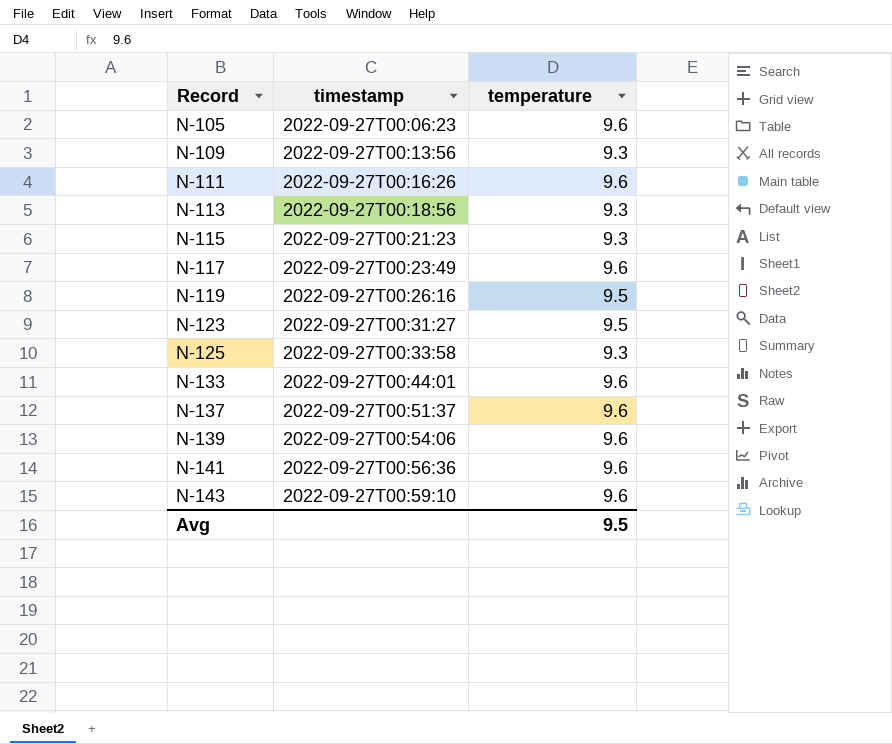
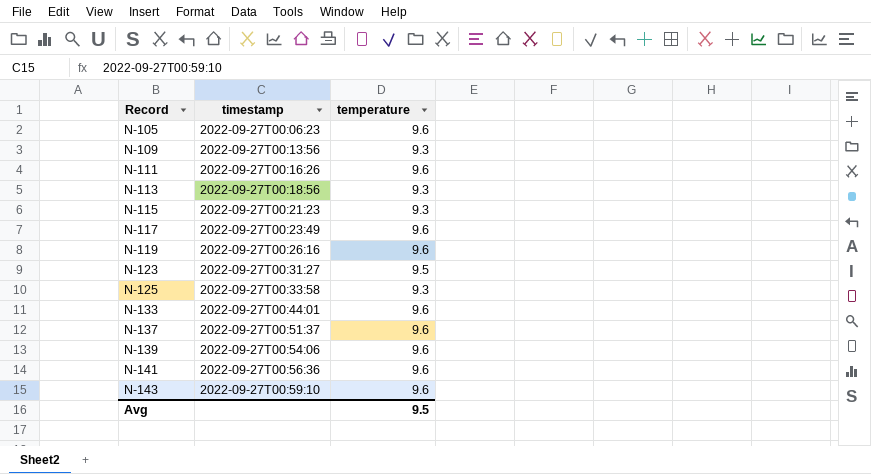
N-119 | temperature: 9.5 -> 9.6

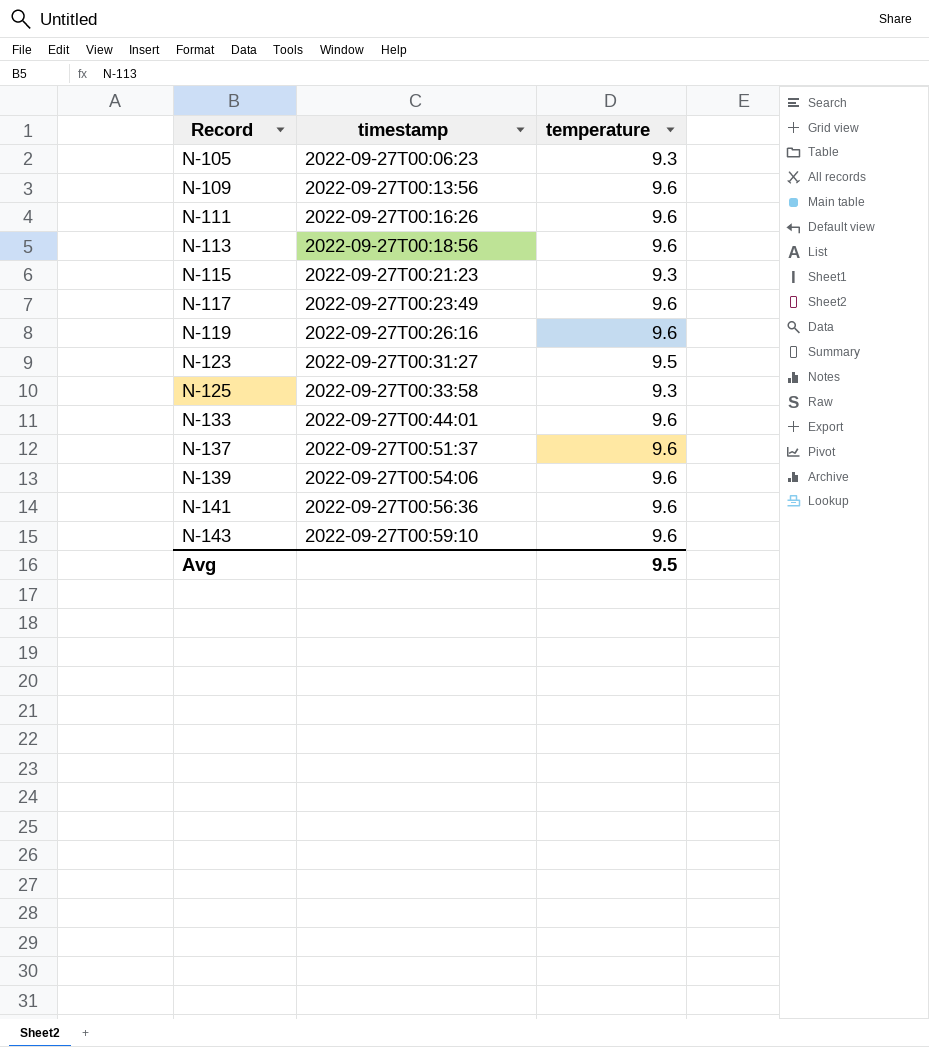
N-105 | temperature: 9.6 -> 9.3
N-109 | temperature: 9.3 -> 9.6
N-113 | temperature: 9.3 -> 9.6

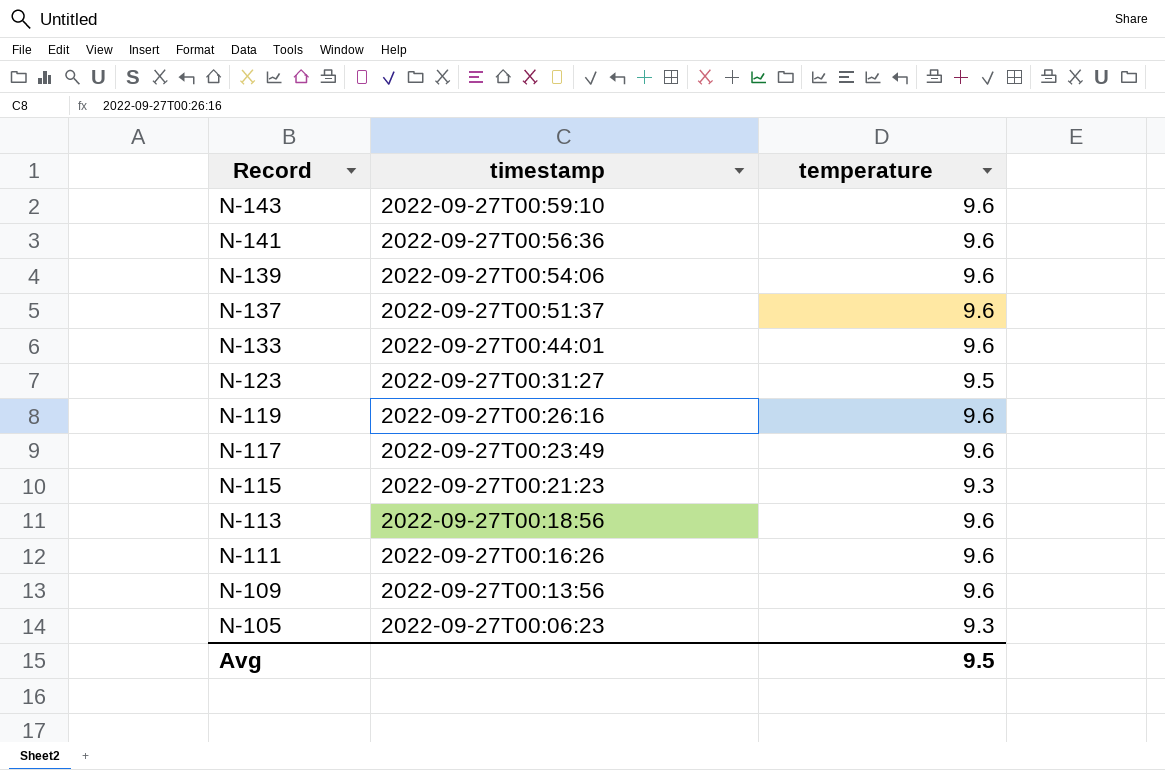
row order: Record ascending -> Record descending
row N-125: 2022-09-27T00:33:58 | 9.3 -> none

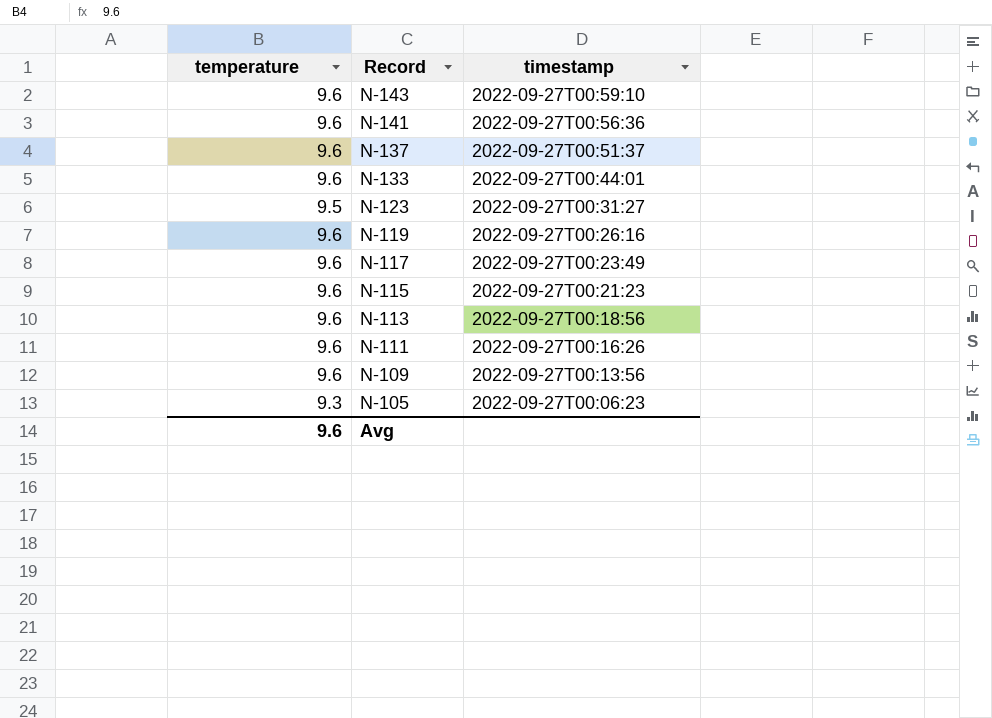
column temperature | position: 3 -> 1
row N-139: 2022-09-27T00:54:06 | 9.6 -> none
N-115 | temperature: 9.3 -> 9.6
Avg | temperature: 9.5 -> 9.6

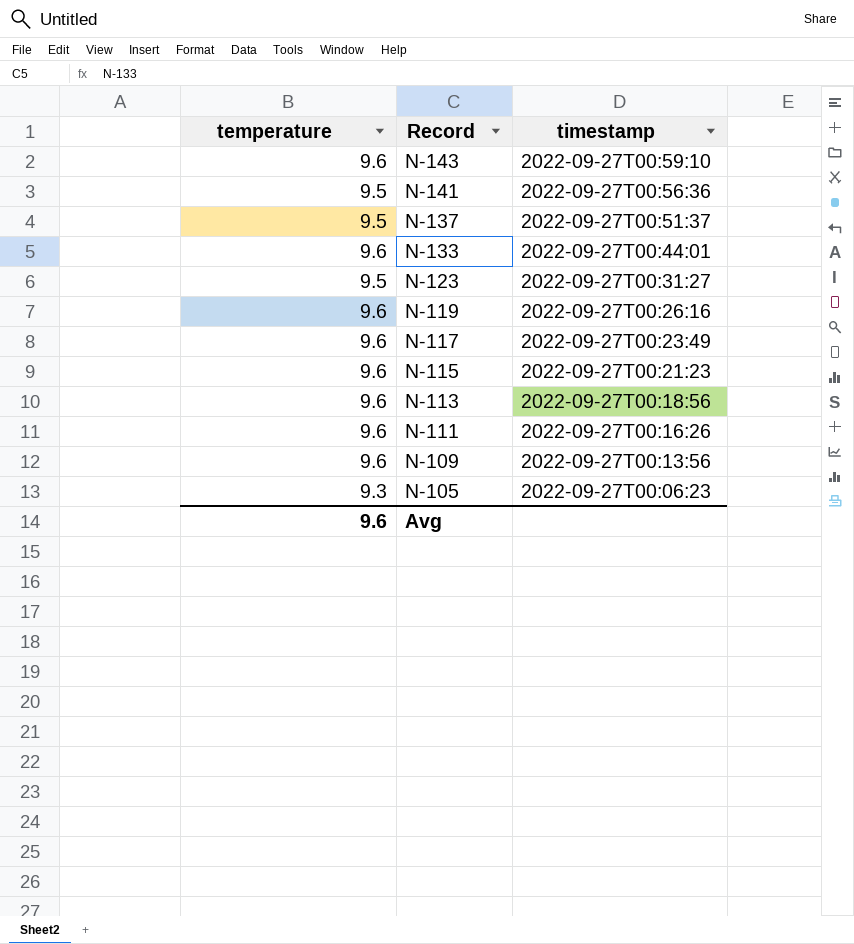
N-141 | temperature: 9.6 -> 9.5
N-137 | temperature: 9.6 -> 9.5

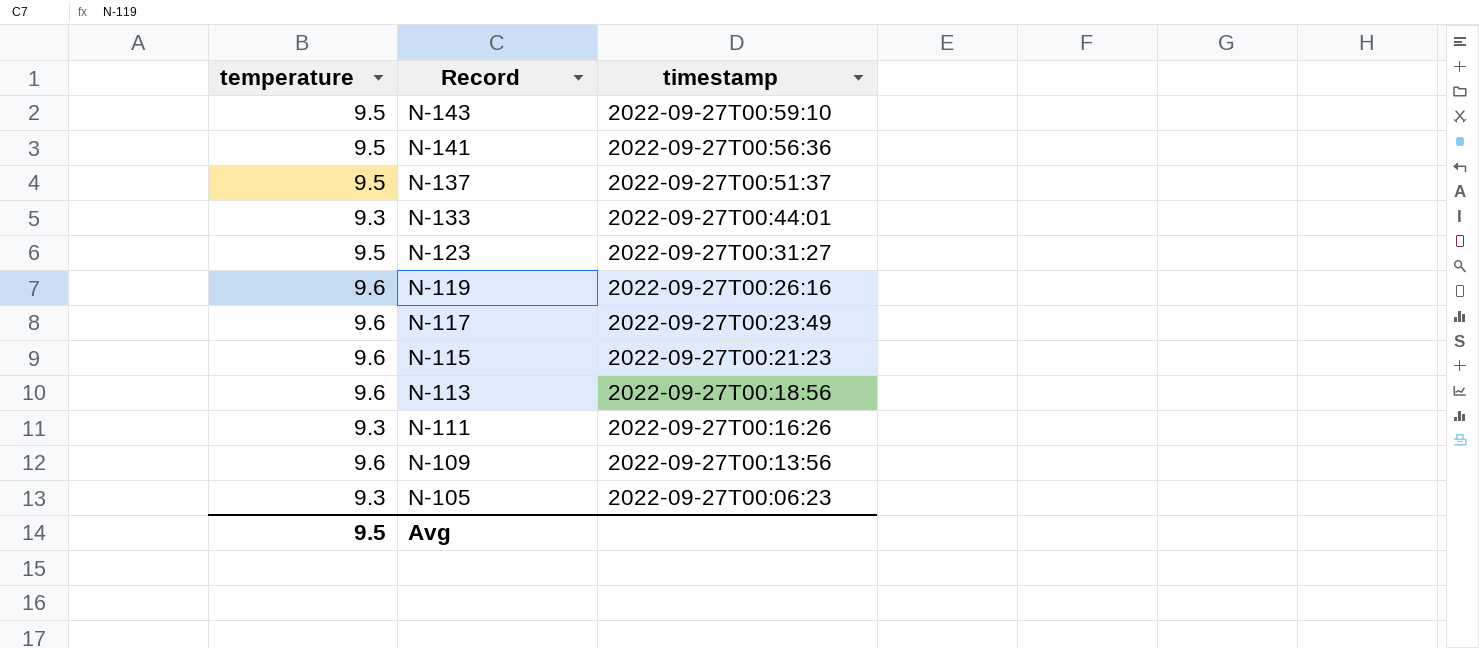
N-143 | temperature: 9.6 -> 9.5
N-133 | temperature: 9.6 -> 9.3
N-111 | temperature: 9.6 -> 9.3
Avg | temperature: 9.6 -> 9.5

